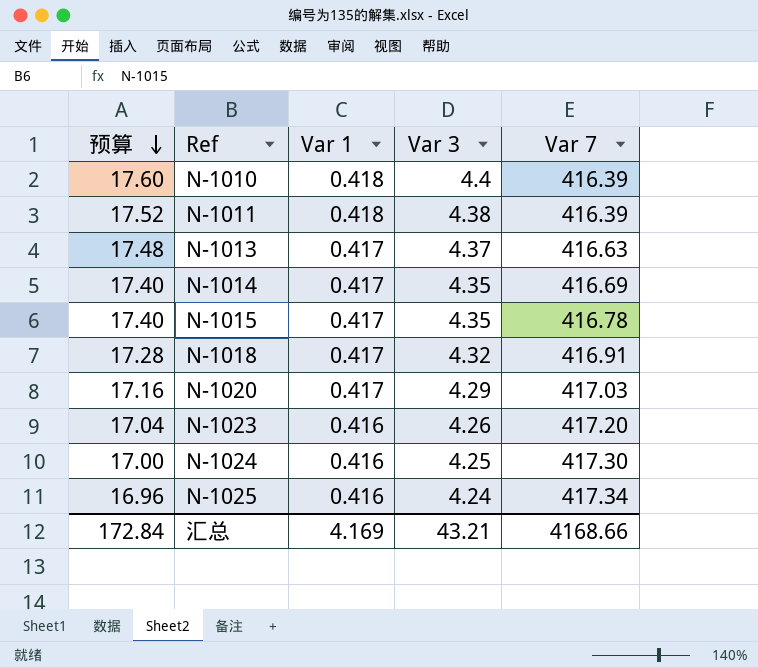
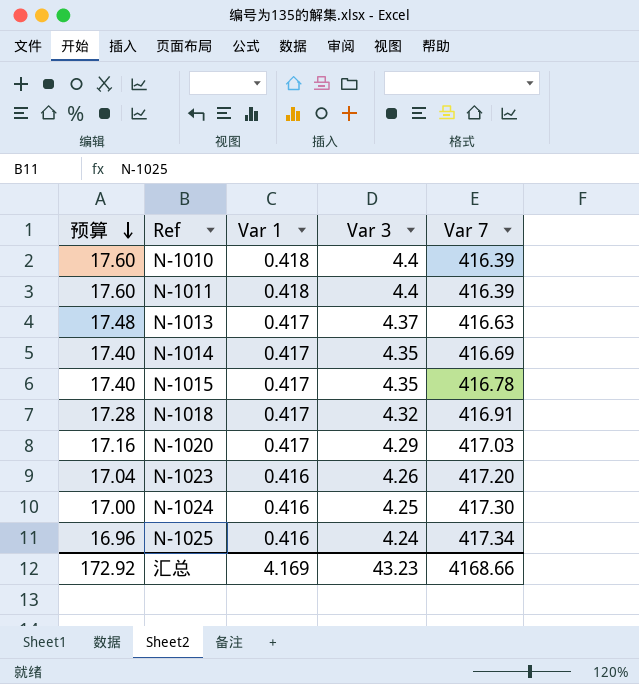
N-1011 | 预算: 17.52 -> 17.60
N-1011 | Var 3: 4.38 -> 4.4
汇总 | 预算: 172.84 -> 172.92
汇总 | Var 3: 43.21 -> 43.23

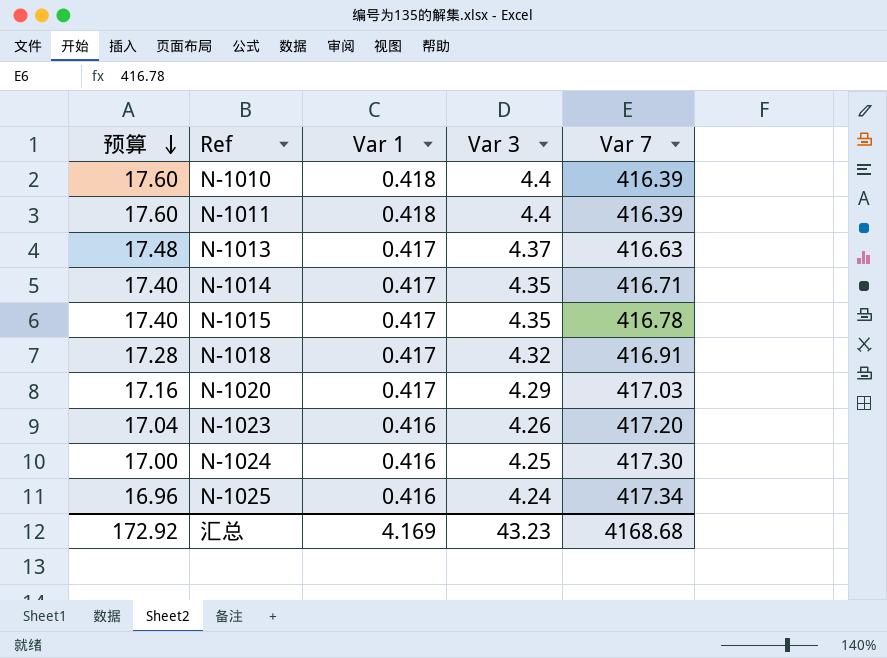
N-1014 | Var 7: 416.69 -> 416.71
汇总 | Var 7: 4168.66 -> 4168.68

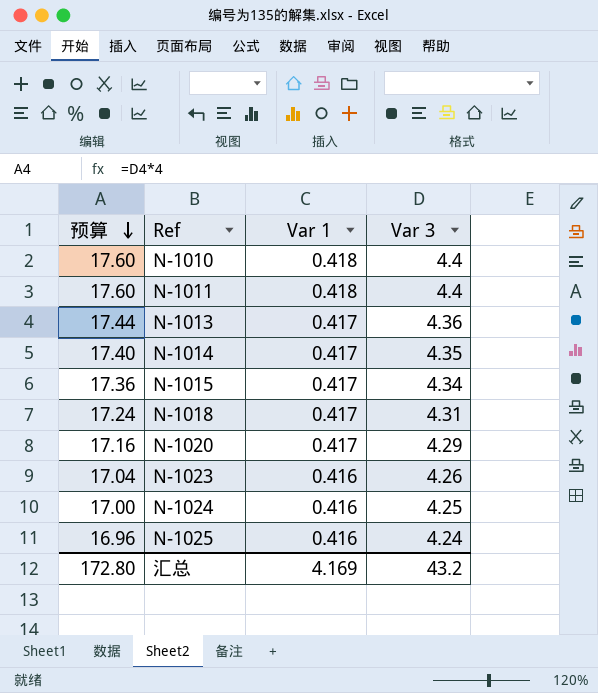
column Var 7 | position: 5 -> none
N-1013 | 预算: 17.48 -> 17.44
N-1013 | Var 3: 4.37 -> 4.36
N-1015 | 预算: 17.40 -> 17.36
N-1015 | Var 3: 4.35 -> 4.34
N-1018 | 预算: 17.28 -> 17.24
N-1018 | Var 3: 4.32 -> 4.31
汇总 | 预算: 172.92 -> 172.80
汇总 | Var 3: 43.23 -> 43.2

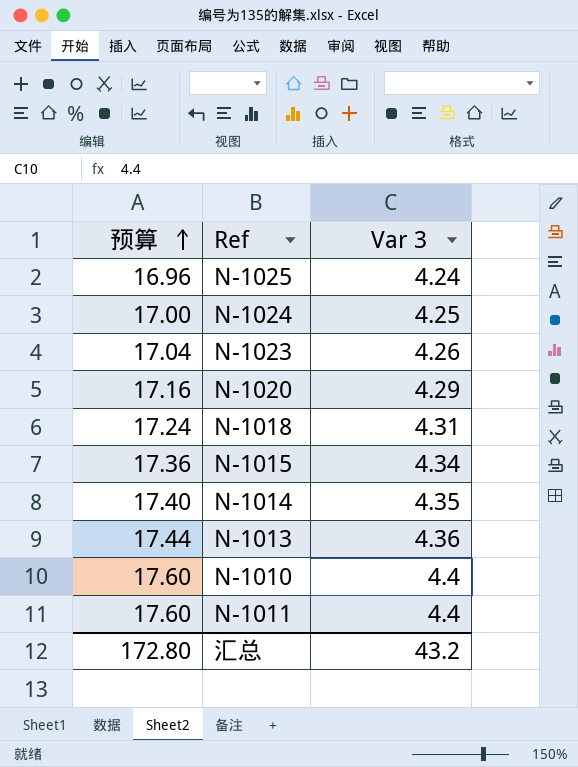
row order: 预算 descending -> 预算 ascending
column Var 1 | position: 3 -> none

